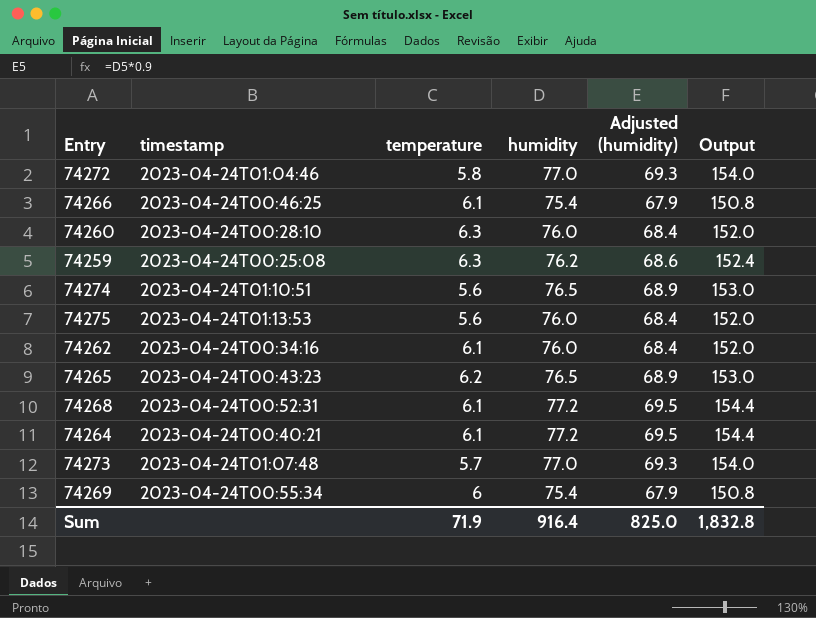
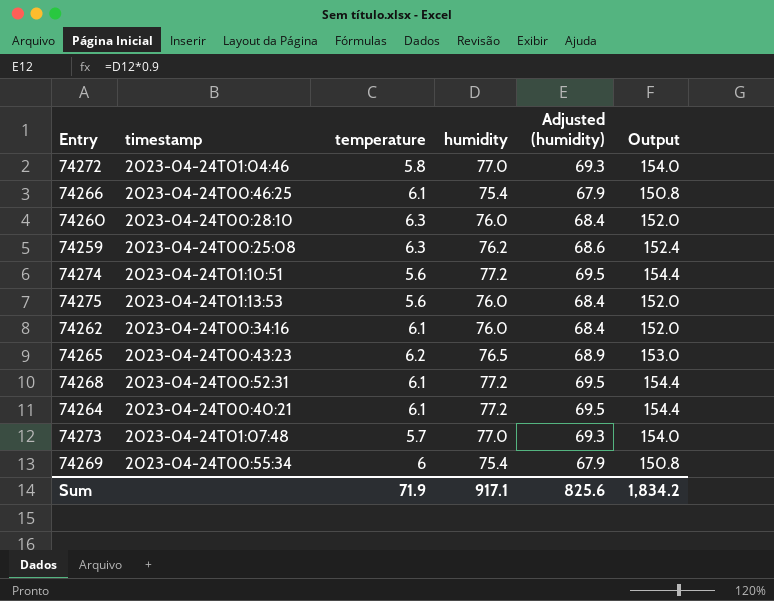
74274 | humidity: 76.5 -> 77.2
74274 | Adjusted (humidity): 68.9 -> 69.5
74274 | Output: 153.0 -> 154.4
Sum | humidity: 916.4 -> 917.1
Sum | Adjusted (humidity): 825.0 -> 825.6
Sum | Output: 1,832.8 -> 1,834.2

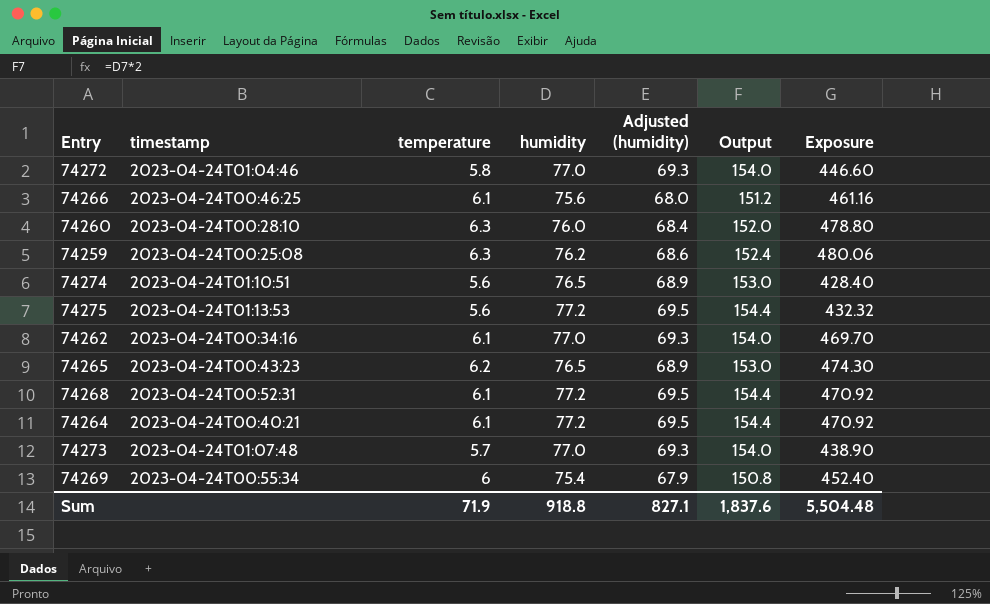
column Exposure | formula: none -> [temperature] * [humidity]
74266 | humidity: 75.4 -> 75.6
74266 | Adjusted (humidity): 67.9 -> 68.0
74266 | Output: 150.8 -> 151.2
74274 | humidity: 77.2 -> 76.5
74274 | Adjusted (humidity): 69.5 -> 68.9
74274 | Output: 154.4 -> 153.0
74275 | humidity: 76.0 -> 77.2
74275 | Adjusted (humidity): 68.4 -> 69.5
74275 | Output: 152.0 -> 154.4
74262 | humidity: 76.0 -> 77.0
74262 | Adjusted (humidity): 68.4 -> 69.3
74262 | Output: 152.0 -> 154.0
Sum | humidity: 917.1 -> 918.8
Sum | Adjusted (humidity): 825.6 -> 827.1
Sum | Output: 1,834.2 -> 1,837.6

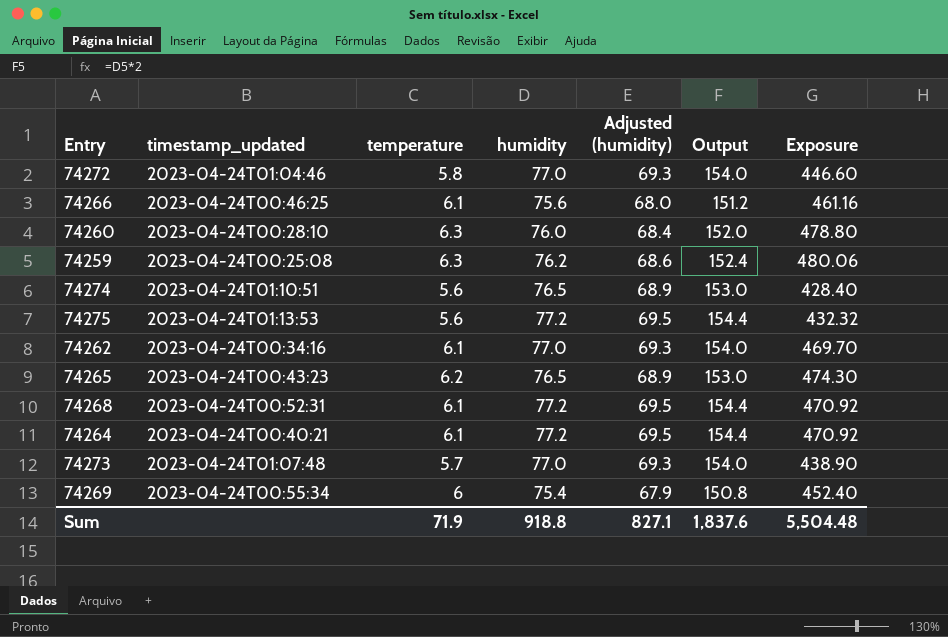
column name: timestamp -> timestamp_updated

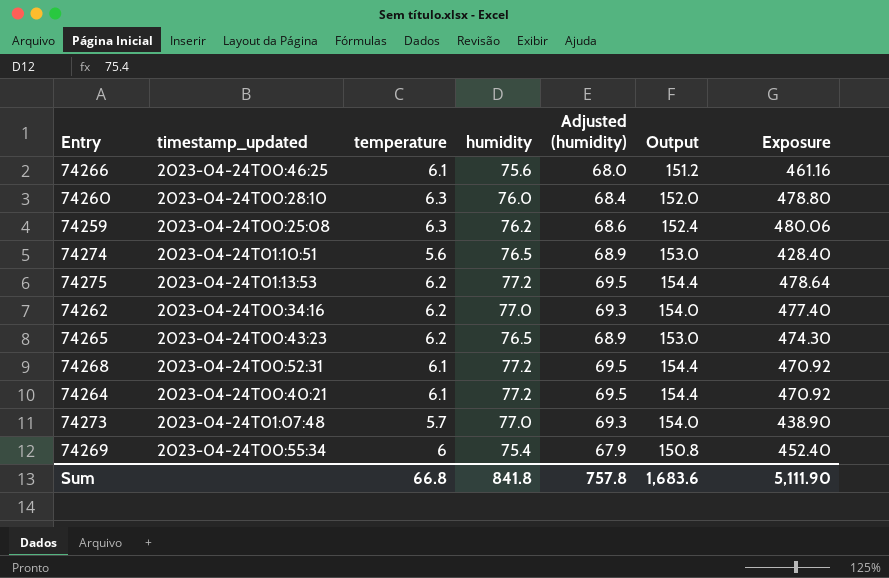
row 74272: 2023-04-24T01:04:46 | 5.8 | 77.0 | 69.3 | 154.0 | 446.60 -> none
74275 | temperature: 5.6 -> 6.2
74275 | Exposure: 432.32 -> 478.64
74262 | temperature: 6.1 -> 6.2
74262 | Exposure: 469.70 -> 477.40
Sum | temperature: 71.9 -> 66.8
Sum | humidity: 918.8 -> 841.8
Sum | Adjusted (humidity): 827.1 -> 757.8
Sum | Output: 1,837.6 -> 1,683.6
Sum | Exposure: 5,504.48 -> 5,111.90

